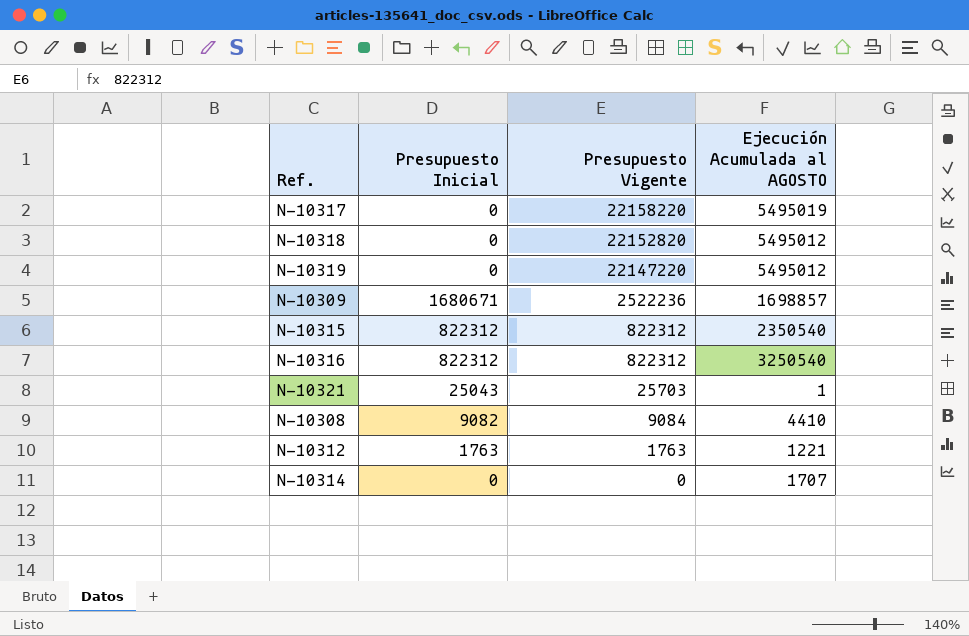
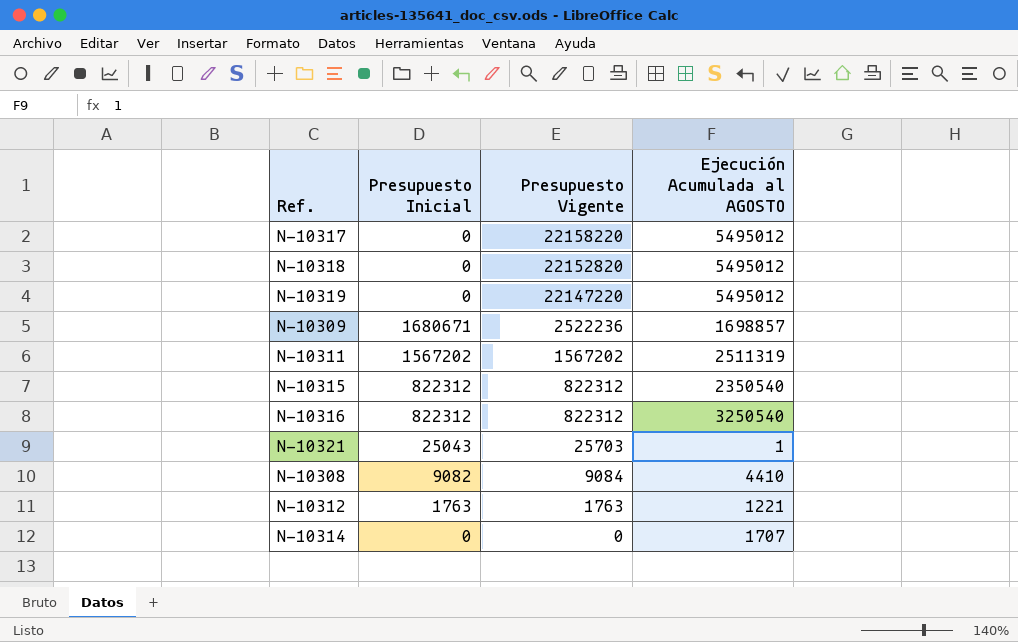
N-10317 | Ejecución Acumulada al AGOSTO: 5495019 -> 5495012
row N-10311: none -> 1567202 | 1567202 | 2511319

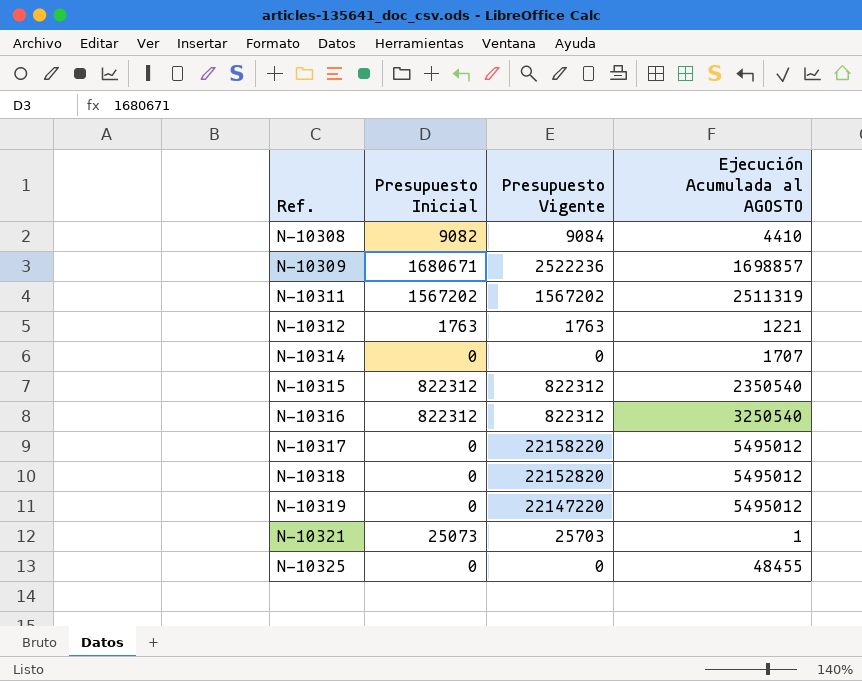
row order: Presupuesto Vigente descending -> Ref. ascending
N-10321 | Presupuesto Inicial: 25043 -> 25073
row N-10325: none -> 0 | 0 | 48455

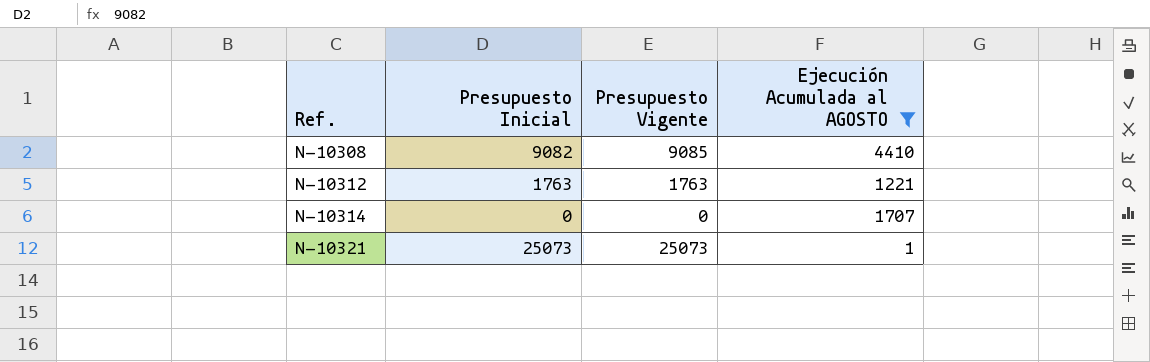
filter: none -> Ejecución Acumulada al AGOSTO <= 4410
N-10308 | Presupuesto Vigente: 9084 -> 9085
N-10321 | Presupuesto Vigente: 25703 -> 25073

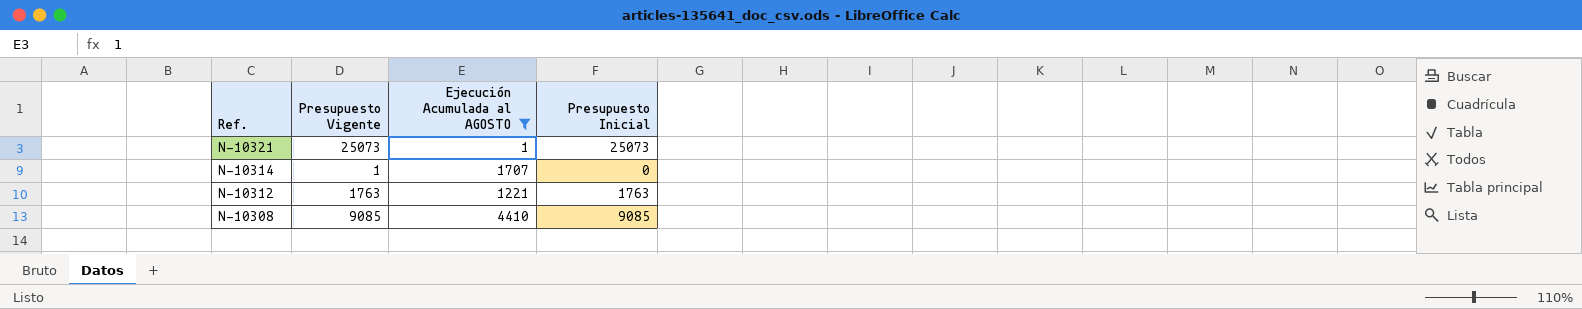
row order: Ref. ascending -> Ref. descending
column Presupuesto Inicial | position: 2 -> 4
N-10314 | Presupuesto Vigente: 0 -> 1
N-10308 | Presupuesto Inicial: 9082 -> 9085

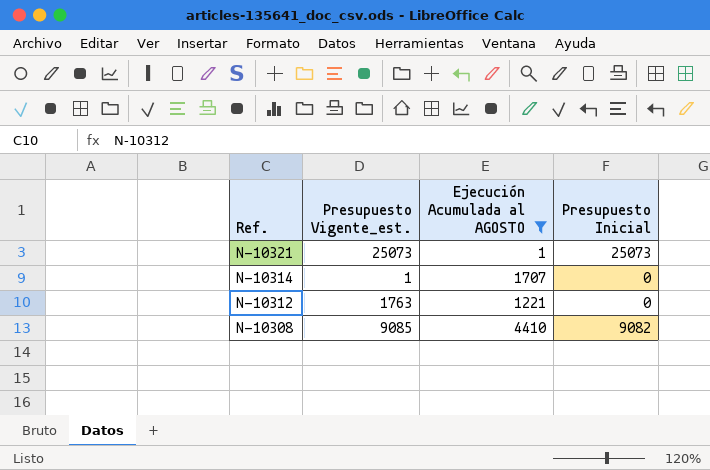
column name: Presupuesto Vigente -> Presupuesto Vigente_est.
N-10312 | Presupuesto Inicial: 1763 -> 0
N-10308 | Presupuesto Inicial: 9085 -> 9082

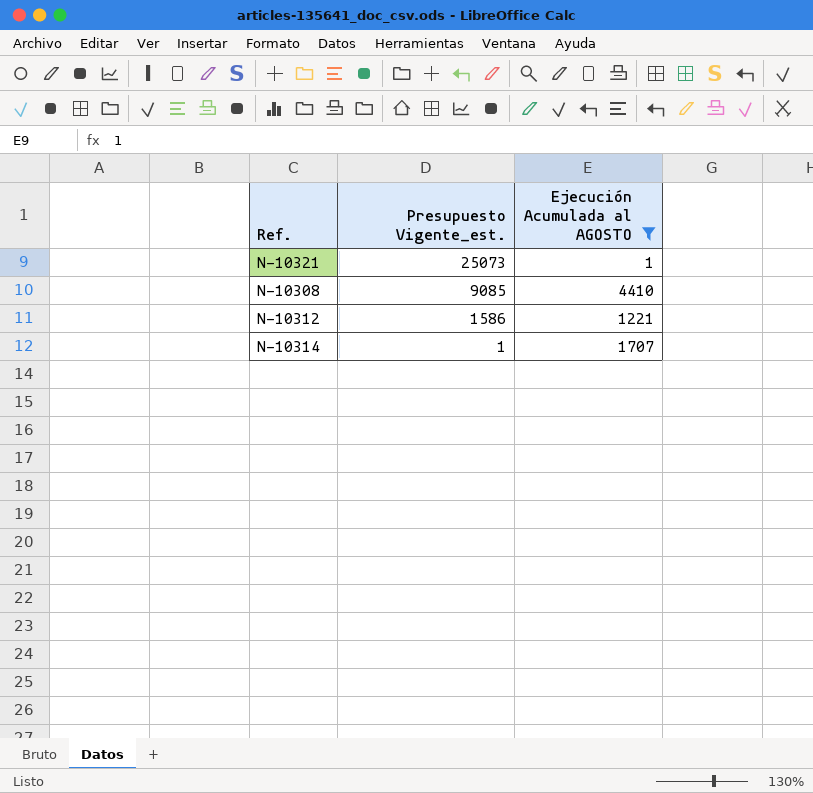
row order: Ref. descending -> Presupuesto Vigente_est. descending
column Presupuesto Inicial | position: 4 -> none
N-10312 | Presupuesto Vigente_est.: 1763 -> 1586

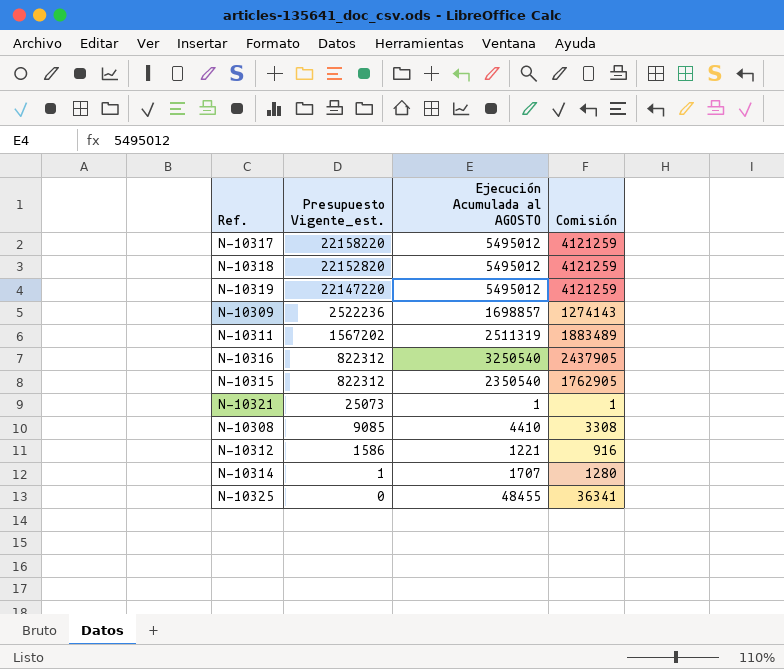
filter: Ejecución Acumulada al AGOSTO <= 4410 -> none
column Comisión | formula: none -> [Ejecución Acumulada al AGOSTO] * 0,75

